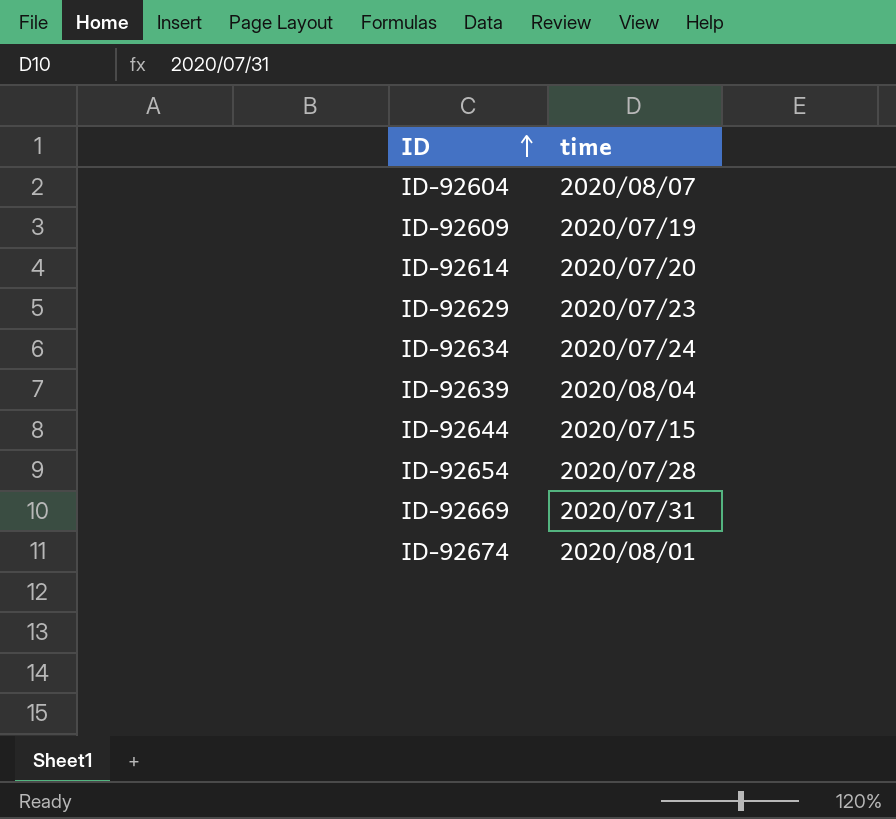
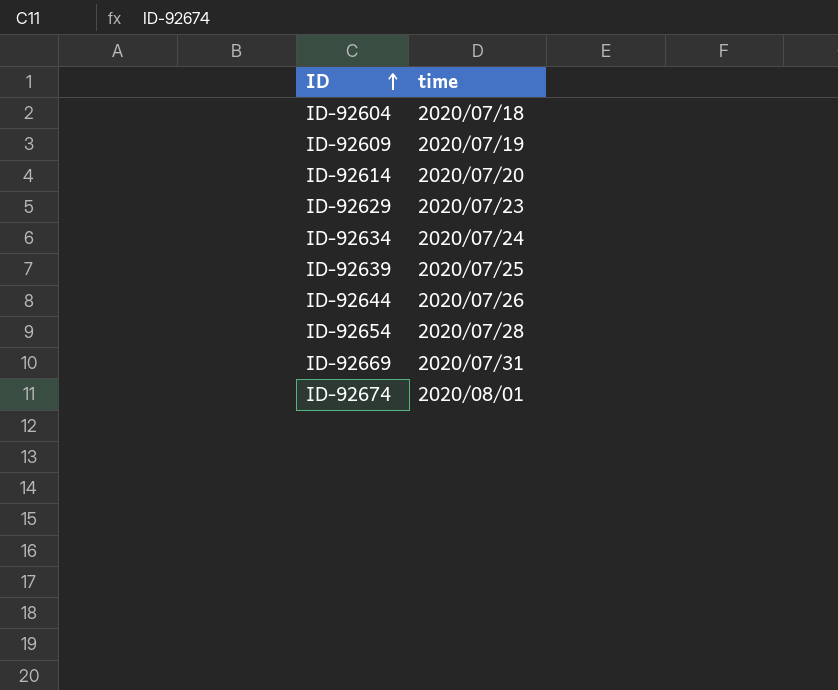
ID-92604 | time: 2020/08/07 -> 2020/07/18
ID-92639 | time: 2020/08/04 -> 2020/07/25
ID-92644 | time: 2020/07/15 -> 2020/07/26

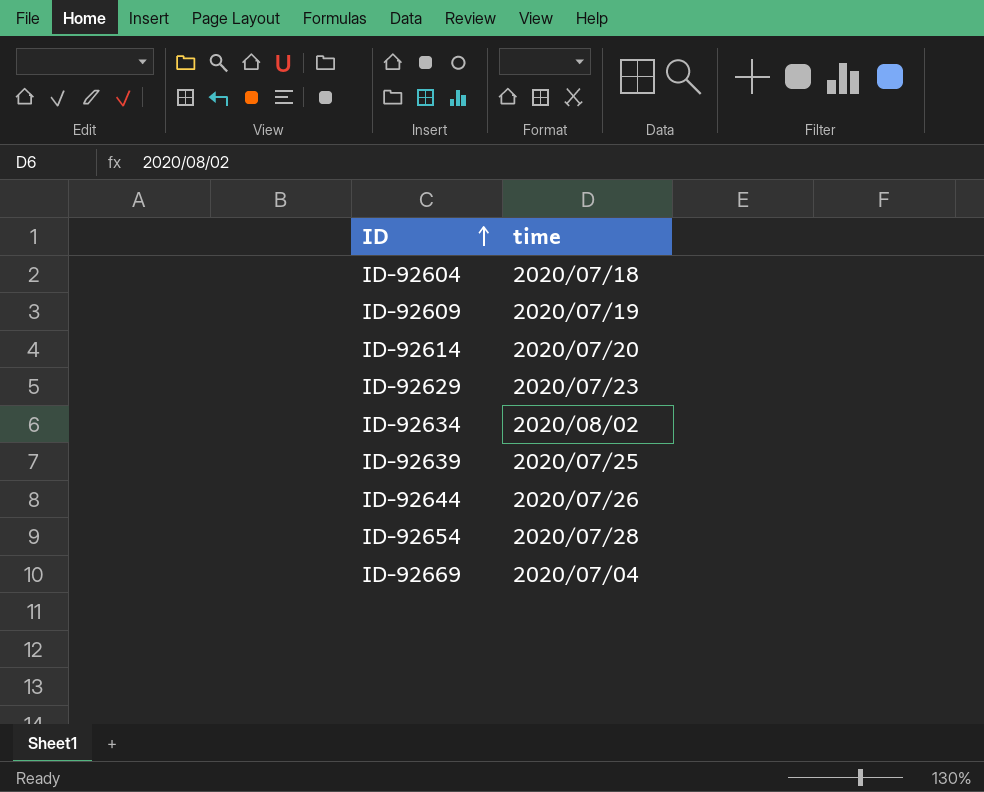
row ID-92674: 2020/08/01 -> none
ID-92634 | time: 2020/07/24 -> 2020/08/02
ID-92669 | time: 2020/07/31 -> 2020/07/04

